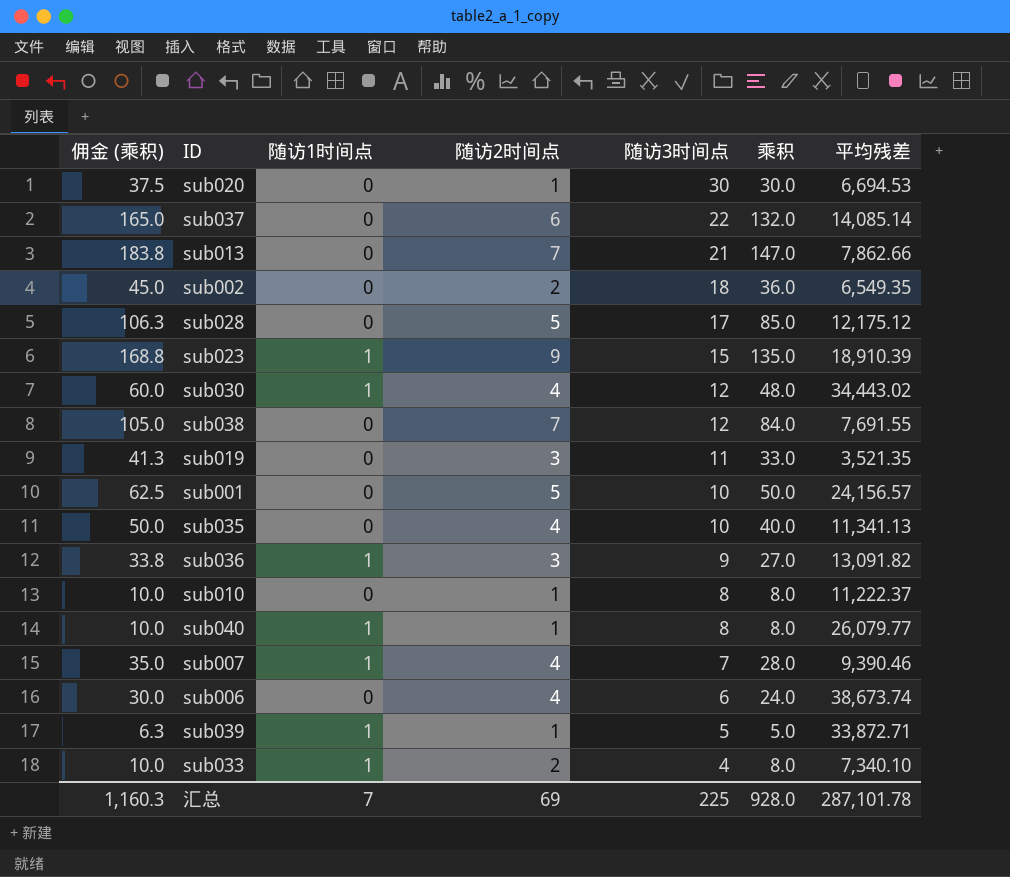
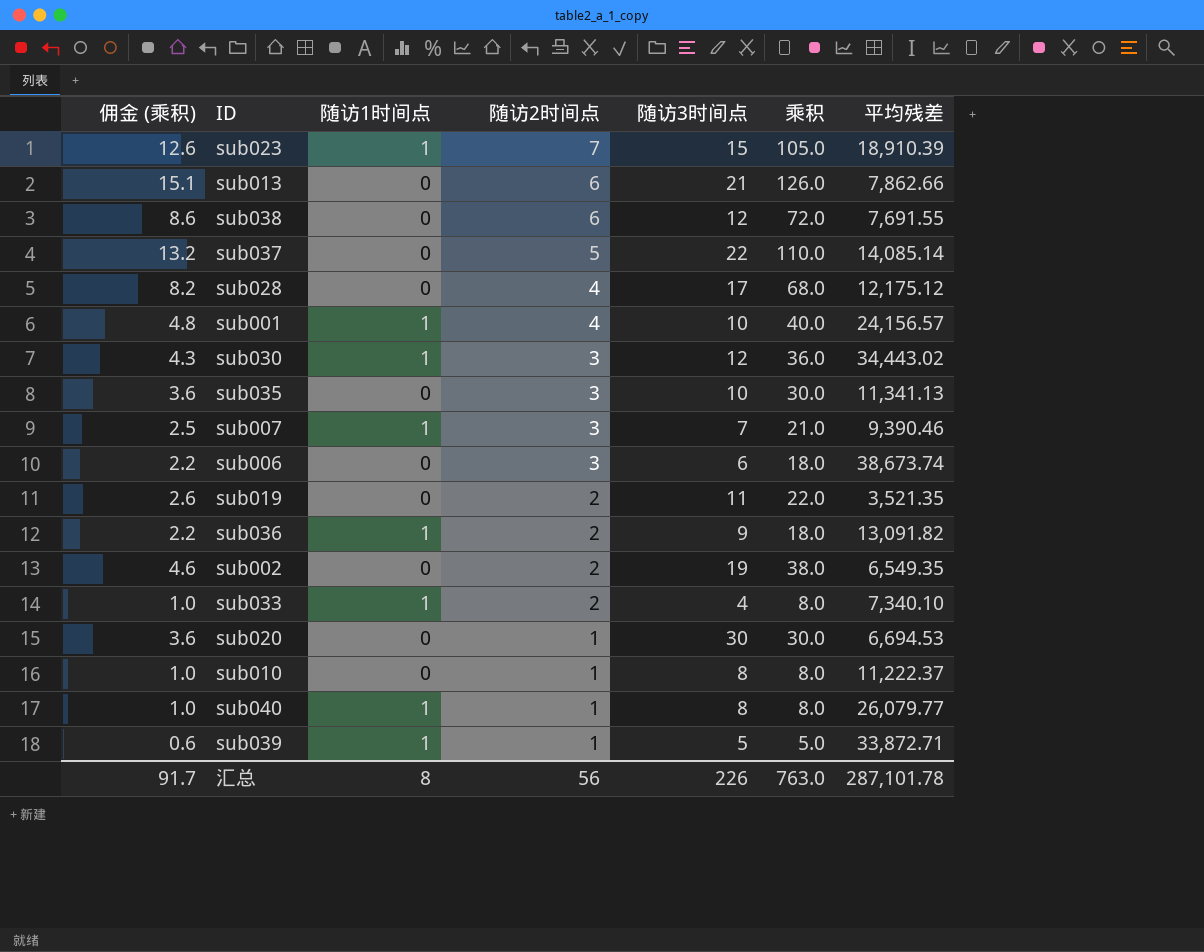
row order: 随访3时间点 descending -> 随访2时间点 descending
column 佣金 (乘积) | formula: [乘积] * 1.25 -> [乘积] * 0.12
sub023 | 随访2时间点: 9 -> 7
sub023 | 乘积: 135.0 -> 105.0
sub013 | 随访2时间点: 7 -> 6
sub013 | 乘积: 147.0 -> 126.0
sub038 | 随访2时间点: 7 -> 6
sub038 | 乘积: 84.0 -> 72.0
sub037 | 随访2时间点: 6 -> 5
sub037 | 乘积: 132.0 -> 110.0
sub028 | 随访2时间点: 5 -> 4
sub028 | 乘积: 85.0 -> 68.0
sub001 | 随访1时间点: 0 -> 1
sub001 | 随访2时间点: 5 -> 4
sub001 | 乘积: 50.0 -> 40.0
sub030 | 随访2时间点: 4 -> 3
sub030 | 乘积: 48.0 -> 36.0
sub035 | 随访2时间点: 4 -> 3
sub035 | 乘积: 40.0 -> 30.0
sub007 | 随访2时间点: 4 -> 3
sub007 | 乘积: 28.0 -> 21.0
sub006 | 随访2时间点: 4 -> 3
sub006 | 乘积: 24.0 -> 18.0
sub019 | 随访2时间点: 3 -> 2
sub019 | 乘积: 33.0 -> 22.0
sub036 | 随访2时间点: 3 -> 2
sub036 | 乘积: 27.0 -> 18.0
sub002 | 随访3时间点: 18 -> 19
sub002 | 乘积: 36.0 -> 38.0
汇总 | 佣金 (乘积): 1,160.3 -> 91.7
汇总 | 随访1时间点: 7 -> 8
汇总 | 随访2时间点: 69 -> 56
汇总 | 随访3时间点: 225 -> 226
汇总 | 乘积: 928.0 -> 763.0

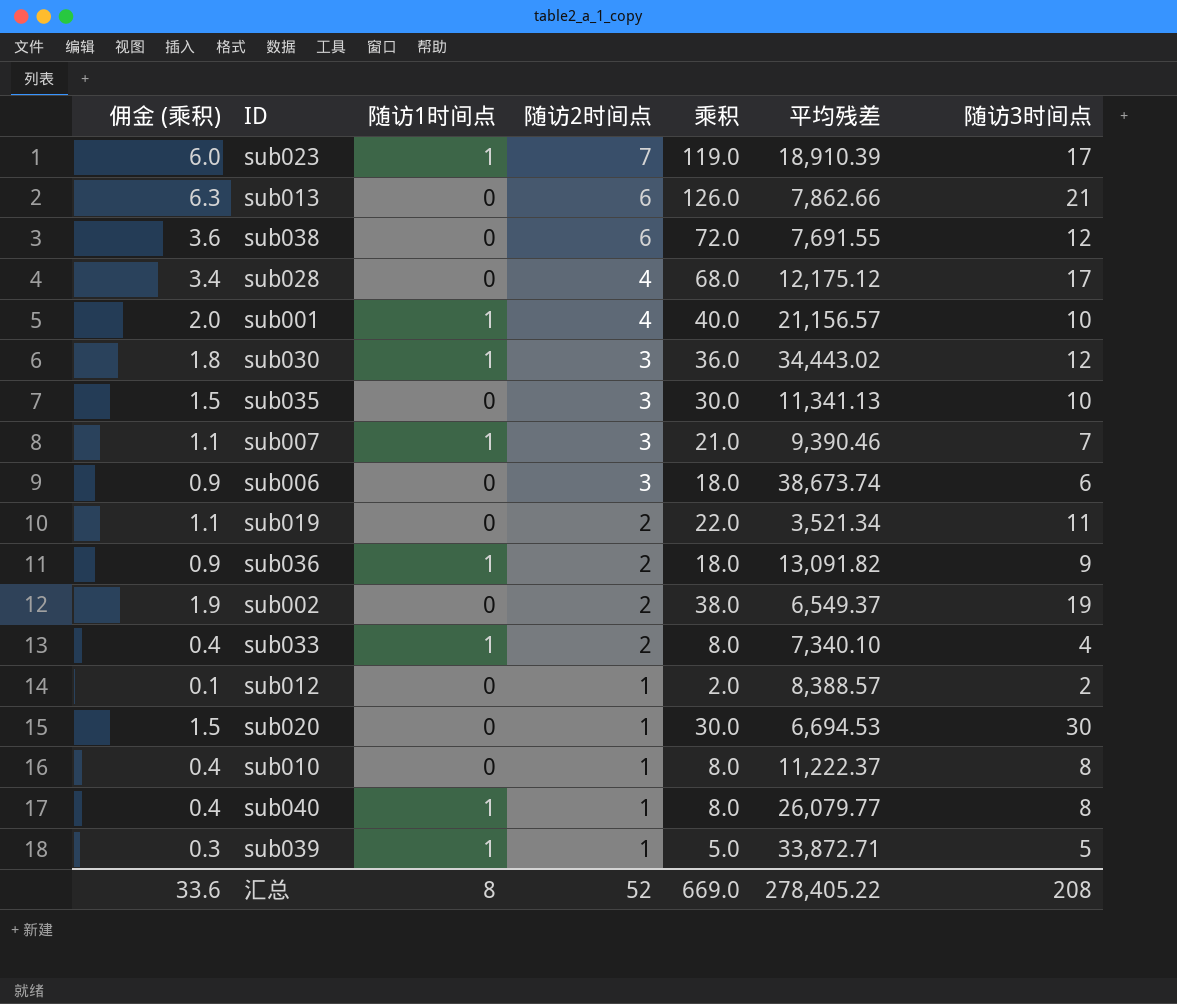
column 佣金 (乘积) | formula: [乘积] * 0.12 -> [乘积] * 0.05
column 随访3时间点 | position: 5 -> 7
row sub037: 13.2 | 0 | 5 | 22 | 110.0 | 14,085.14 -> none
sub023 | 乘积: 105.0 -> 119.0
sub023 | 随访3时间点: 15 -> 17
sub001 | 平均残差: 24,156.57 -> 21,156.57
sub019 | 平均残差: 3,521.35 -> 3,521.34
sub002 | 平均残差: 6,549.35 -> 6,549.37
row sub012: none -> 0.1 | 0 | 1 | 2.0 | 8,388.57 | 2
汇总 | 佣金 (乘积): 91.7 -> 33.6
汇总 | 随访2时间点: 56 -> 52
汇总 | 乘积: 763.0 -> 669.0
汇总 | 平均残差: 287,101.78 -> 278,405.22
汇总 | 随访3时间点: 226 -> 208

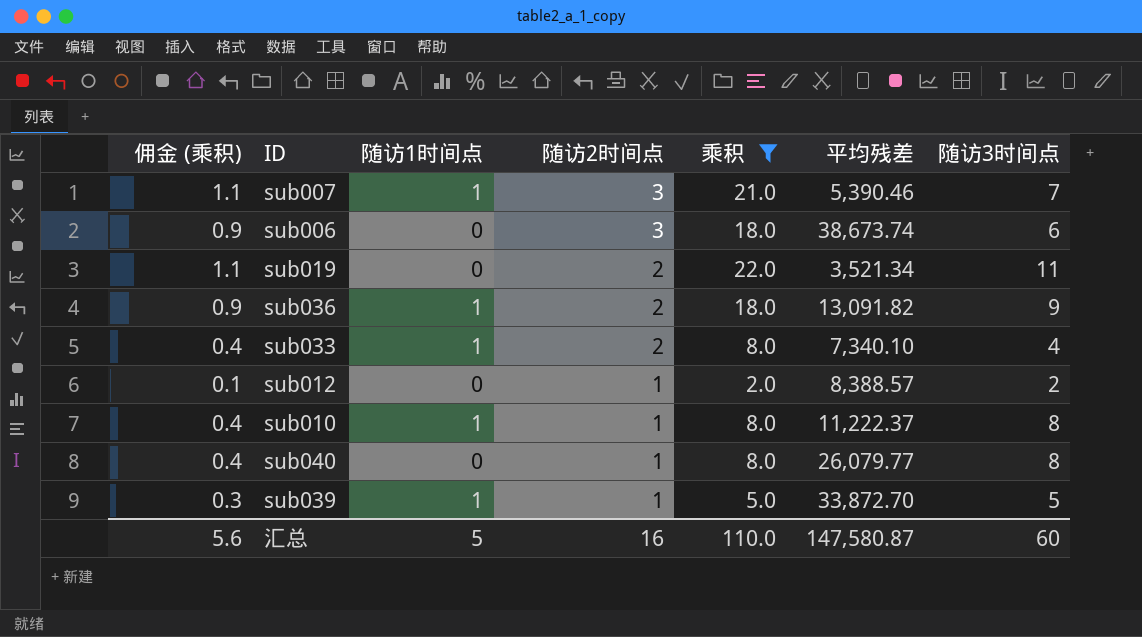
filter: none -> 乘积 <= 22.0
sub007 | 平均残差: 9,390.46 -> 5,390.46
sub010 | 随访1时间点: 0 -> 1
sub040 | 随访1时间点: 1 -> 0
sub039 | 平均残差: 33,872.71 -> 33,872.70
汇总 | 佣金 (乘积): 33.6 -> 5.6
汇总 | 随访1时间点: 8 -> 5
汇总 | 随访2时间点: 52 -> 16
汇总 | 乘积: 669.0 -> 110.0
汇总 | 平均残差: 278,405.22 -> 147,580.87
汇总 | 随访3时间点: 208 -> 60

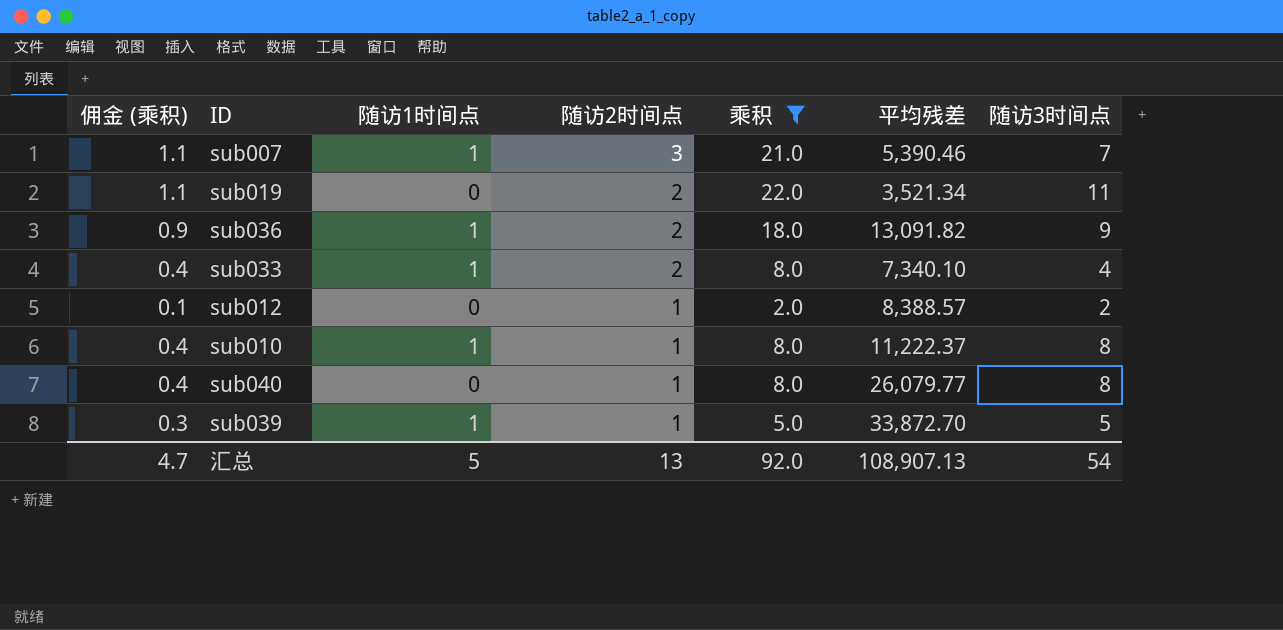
row sub006: 0.9 | 0 | 3 | 18.0 | 38,673.74 | 6 -> none
汇总 | 佣金 (乘积): 5.6 -> 4.7
汇总 | 随访2时间点: 16 -> 13
汇总 | 乘积: 110.0 -> 92.0
汇总 | 平均残差: 147,580.87 -> 108,907.13
汇总 | 随访3时间点: 60 -> 54

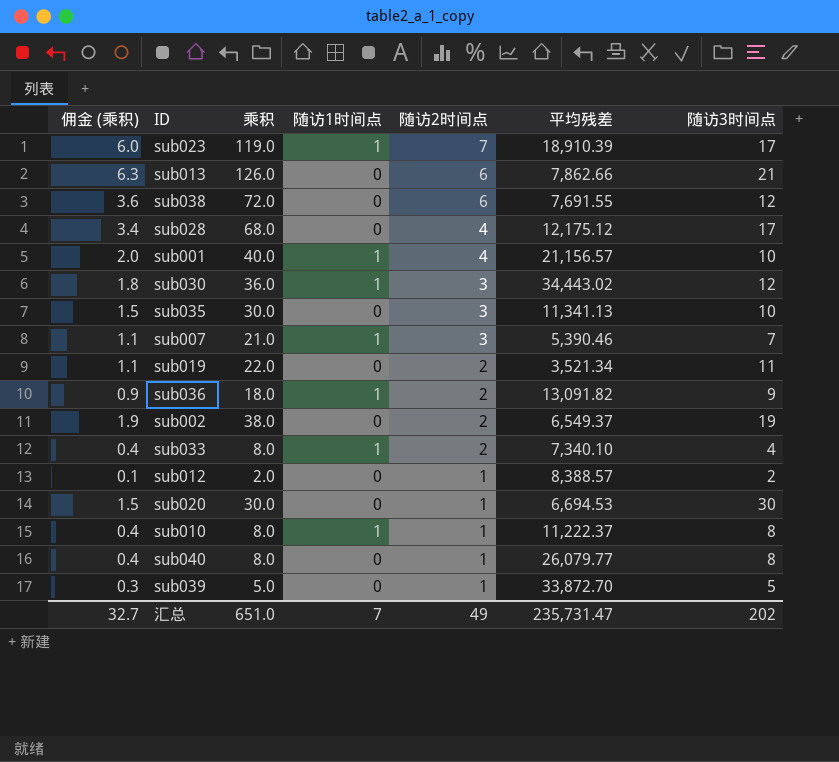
filter: 乘积 <= 22.0 -> none
column 乘积 | position: 5 -> 3
sub039 | 随访1时间点: 1 -> 0
汇总 | 佣金 (乘积): 4.7 -> 32.7
汇总 | 乘积: 92.0 -> 651.0
汇总 | 随访1时间点: 5 -> 7
汇总 | 随访2时间点: 13 -> 49
汇总 | 平均残差: 108,907.13 -> 235,731.47
汇总 | 随访3时间点: 54 -> 202

